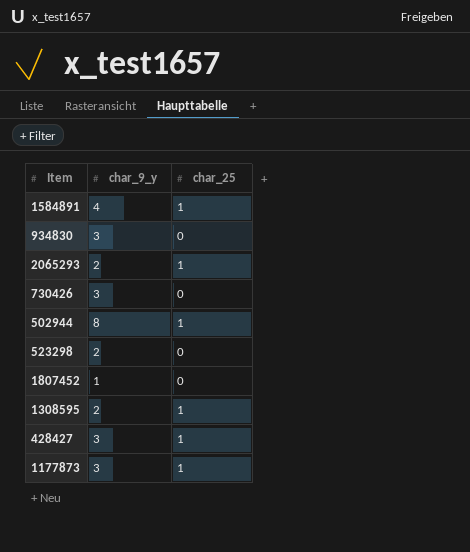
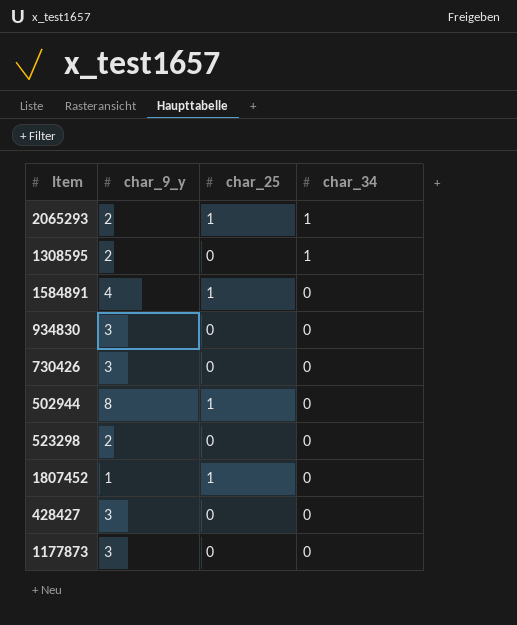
row order: none -> char_34 descending
column char_34 | position: none -> 4
1308595 | char_25: 1 -> 0
1807452 | char_25: 0 -> 1
428427 | char_25: 1 -> 0
1177873 | char_25: 1 -> 0

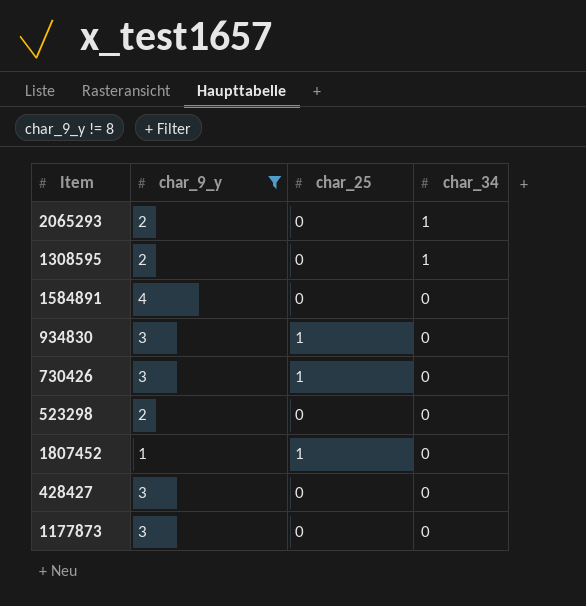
filter: none -> char_9_y != 8
2065293 | char_25: 1 -> 0
1584891 | char_25: 1 -> 0
934830 | char_25: 0 -> 1
730426 | char_25: 0 -> 1

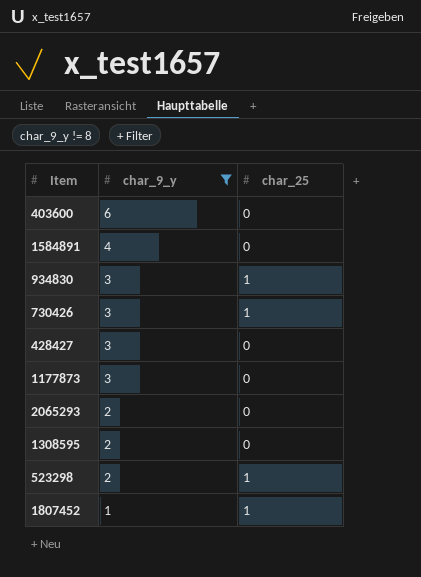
row order: char_34 descending -> char_9_y descending
column char_34 | position: 4 -> none
row 403600: none -> 6 | 0
523298 | char_25: 0 -> 1

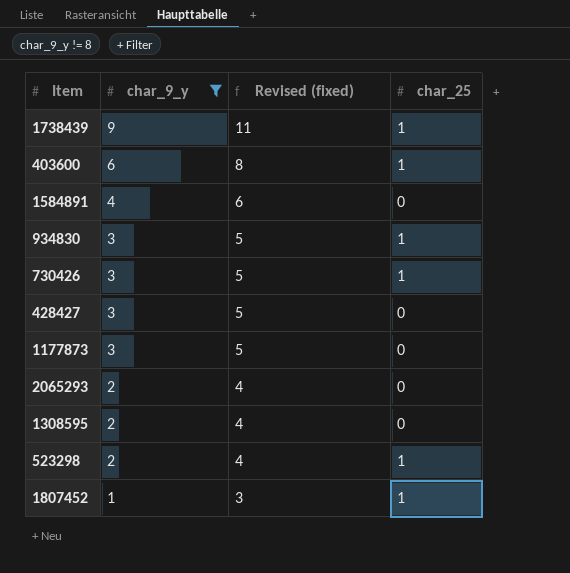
column Revised (fixed) | formula: none -> [char_9_y] + 2
row 1738439: none -> 9 | 11 | 1
403600 | char_25: 0 -> 1

